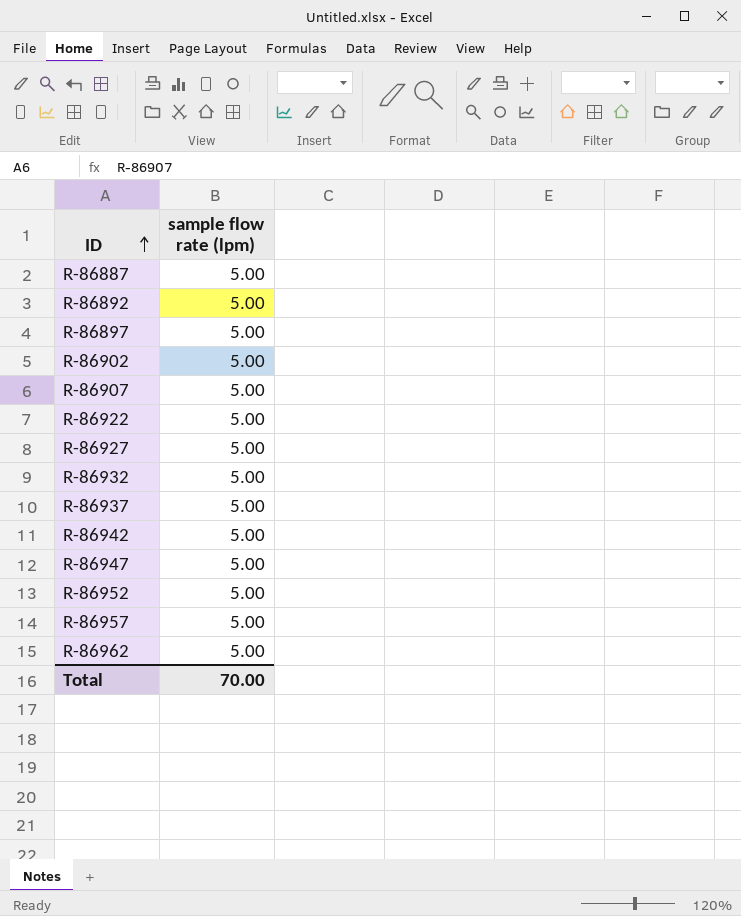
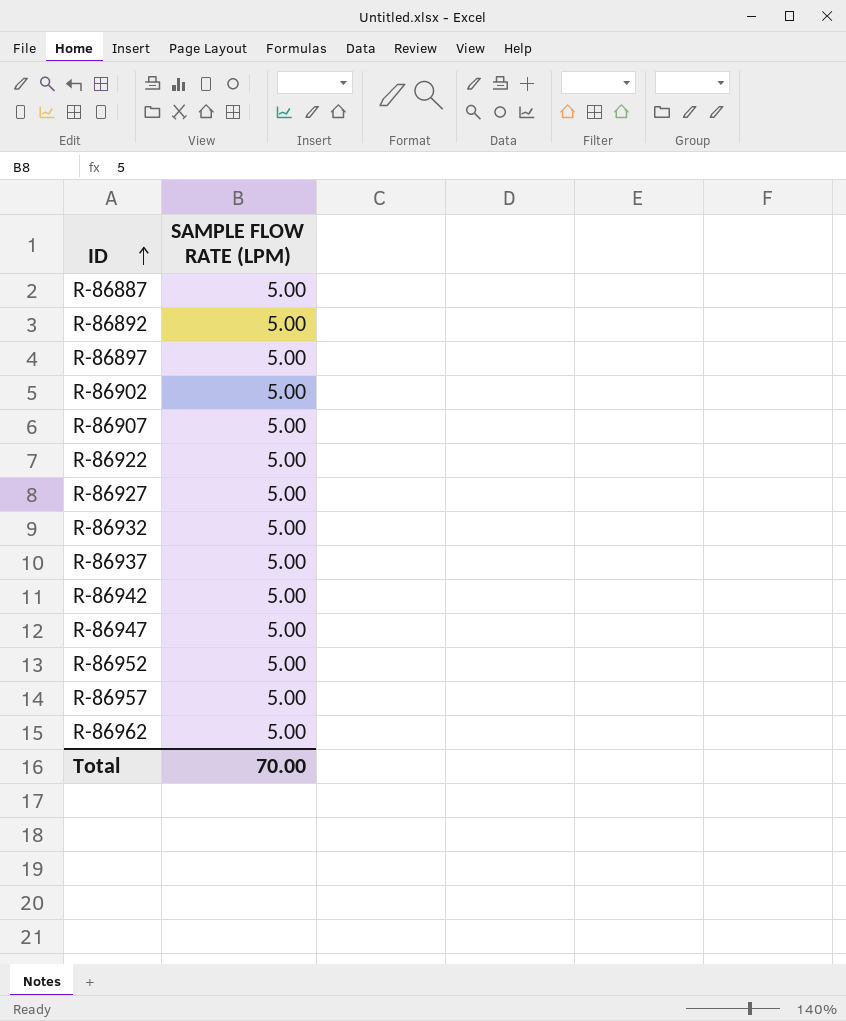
column name: sample flow rate (lpm) -> SAMPLE FLOW RATE (LPM)

